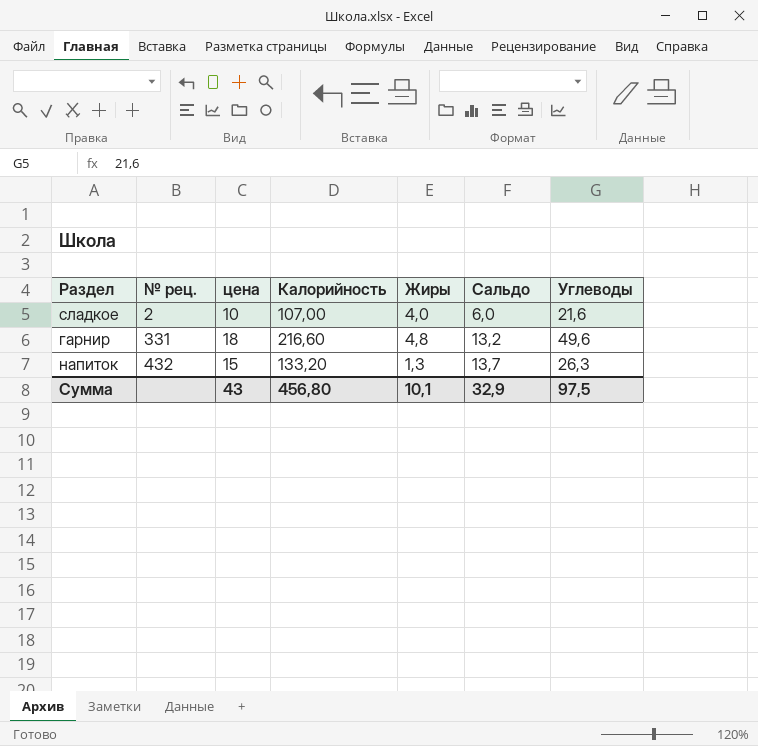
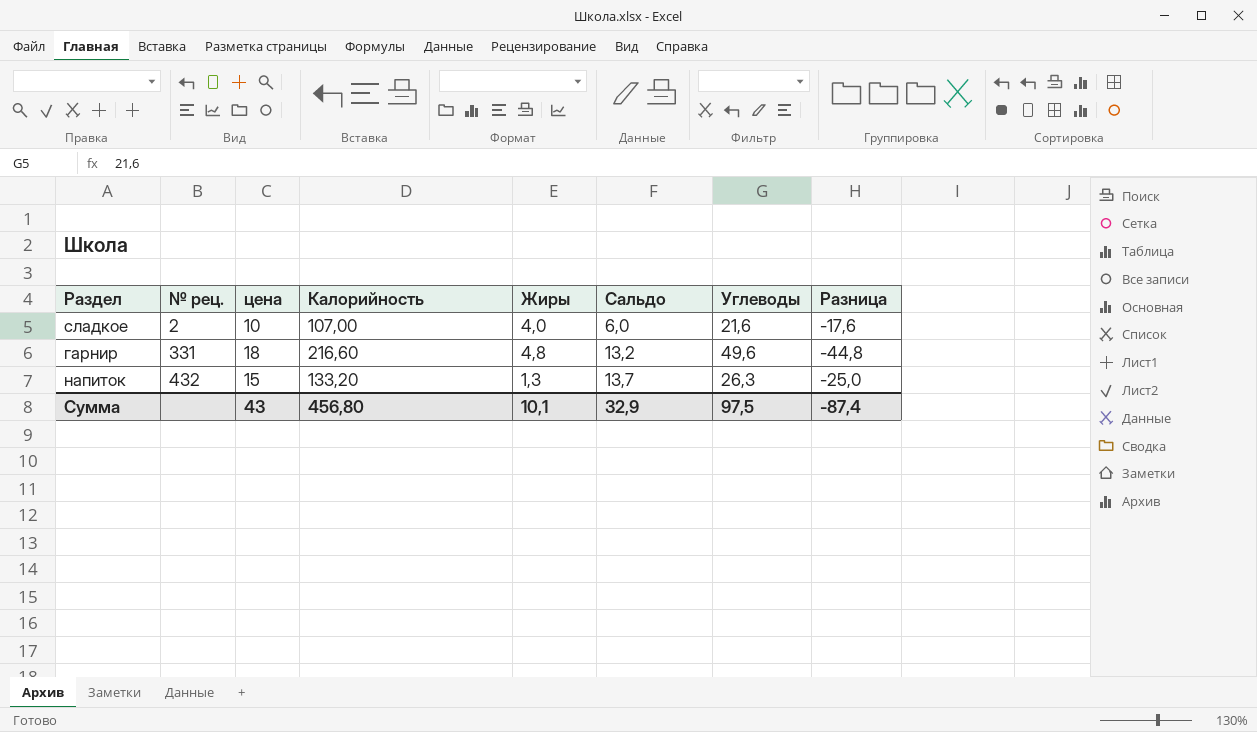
column Разница | formula: none -> [Жиры] - [Углеводы]

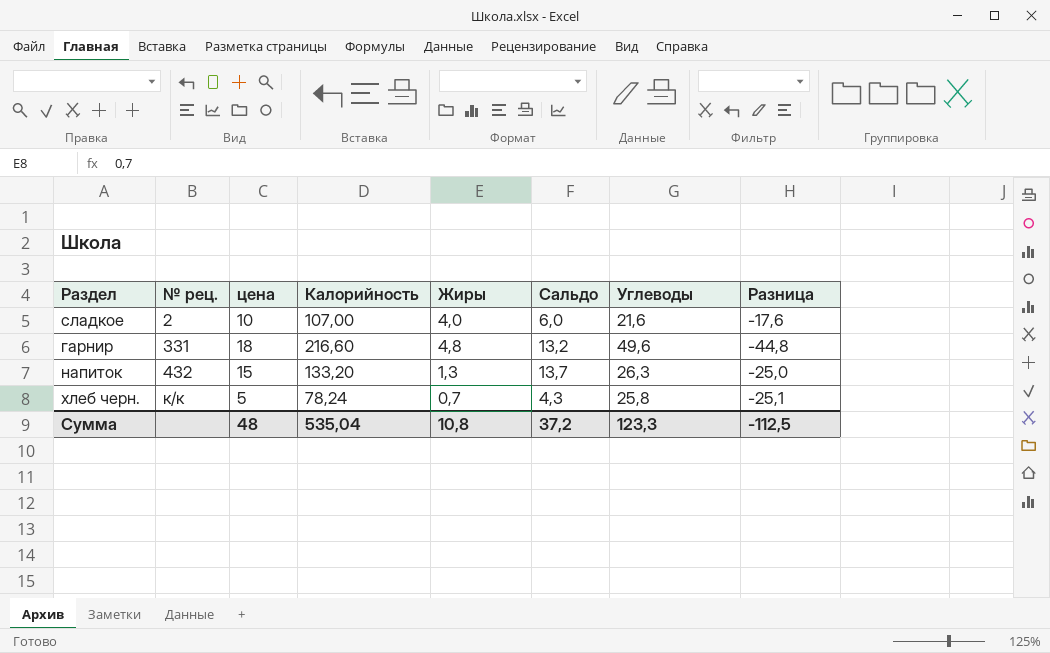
row хлеб черн.: none -> к/к | 5 | 78,24 | 0,7 | 4,3 | 25,8 | -25,1
Сумма | цена: 43 -> 48
Сумма | Калорийность: 456,80 -> 535,04
Сумма | Жиры: 10,1 -> 10,8
Сумма | Сальдо: 32,9 -> 37,2
Сумма | Углеводы: 97,5 -> 123,3
Сумма | Разница: -87,4 -> -112,5

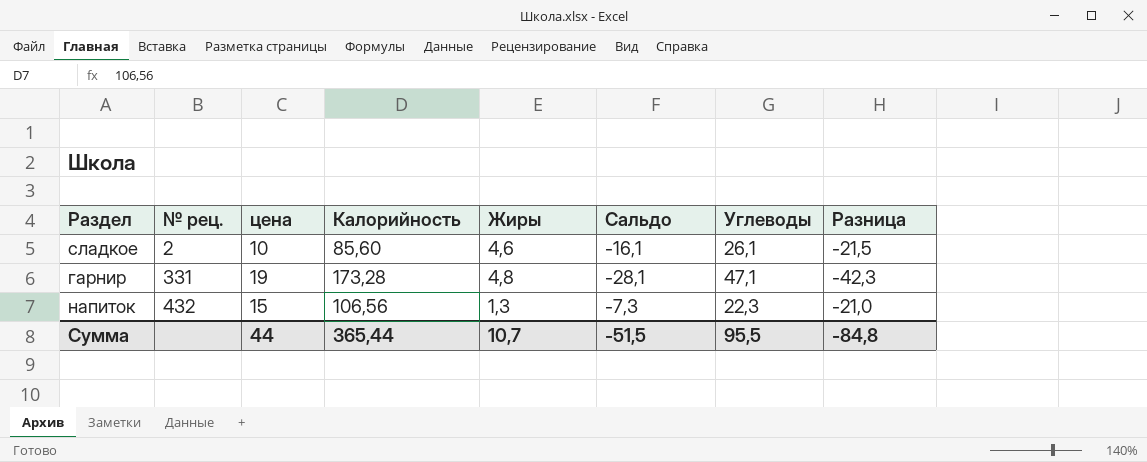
column Сальдо | formula: [цена] - [Жиры] -> [цена] - [Углеводы]
row хлеб черн.: к/к | 5 | 78,24 | 0,7 | 4,3 | 25,8 | -25,1 -> none
сладкое | Калорийность: 107,00 -> 85,60
сладкое | Жиры: 4,0 -> 4,6
сладкое | Углеводы: 21,6 -> 26,1
сладкое | Разница: -17,6 -> -21,5
гарнир | цена: 18 -> 19
гарнир | Калорийность: 216,60 -> 173,28
гарнир | Углеводы: 49,6 -> 47,1
гарнир | Разница: -44,8 -> -42,3
напиток | Калорийность: 133,20 -> 106,56
напиток | Углеводы: 26,3 -> 22,3
напиток | Разница: -25,0 -> -21,0
Сумма | цена: 48 -> 44
Сумма | Калорийность: 535,04 -> 365,44
Сумма | Жиры: 10,8 -> 10,7
Сумма | Сальдо: 37,2 -> -51,5
Сумма | Углеводы: 123,3 -> 95,5
Сумма | Разница: -112,5 -> -84,8

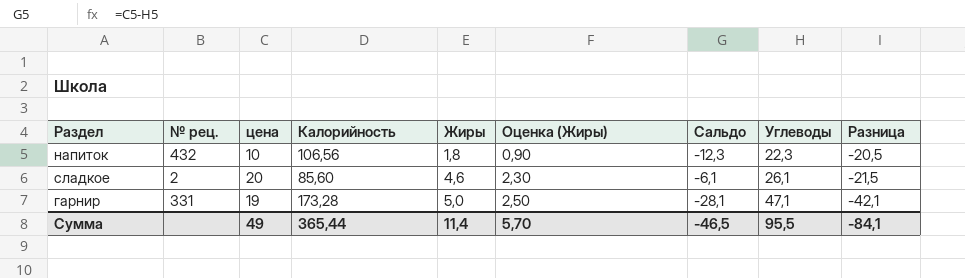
row order: № рец. ascending -> Жиры ascending
column Оценка (Жиры) | formula: none -> [Жиры] * 0,5
напиток | цена: 15 -> 10
напиток | Жиры: 1,3 -> 1,8
напиток | Сальдо: -7,3 -> -12,3
напиток | Разница: -21,0 -> -20,5
сладкое | цена: 10 -> 20
сладкое | Сальдо: -16,1 -> -6,1
гарнир | Жиры: 4,8 -> 5,0
гарнир | Разница: -42,3 -> -42,1
Сумма | цена: 44 -> 49
Сумма | Жиры: 10,7 -> 11,4
Сумма | Сальдо: -51,5 -> -46,5
Сумма | Разница: -84,8 -> -84,1

